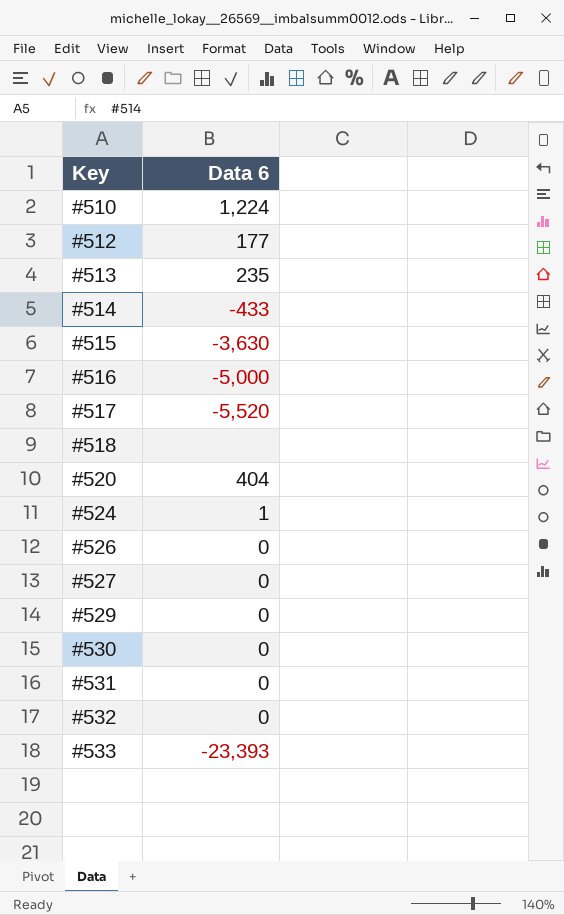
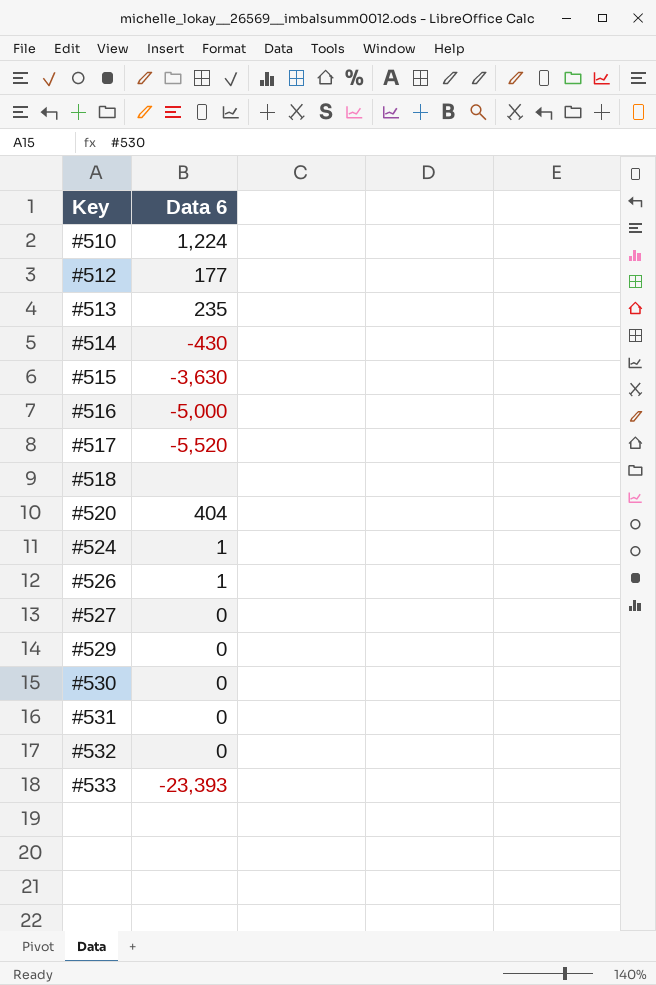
#514 | Data 6: -433 -> -430
#526 | Data 6: 0 -> 1

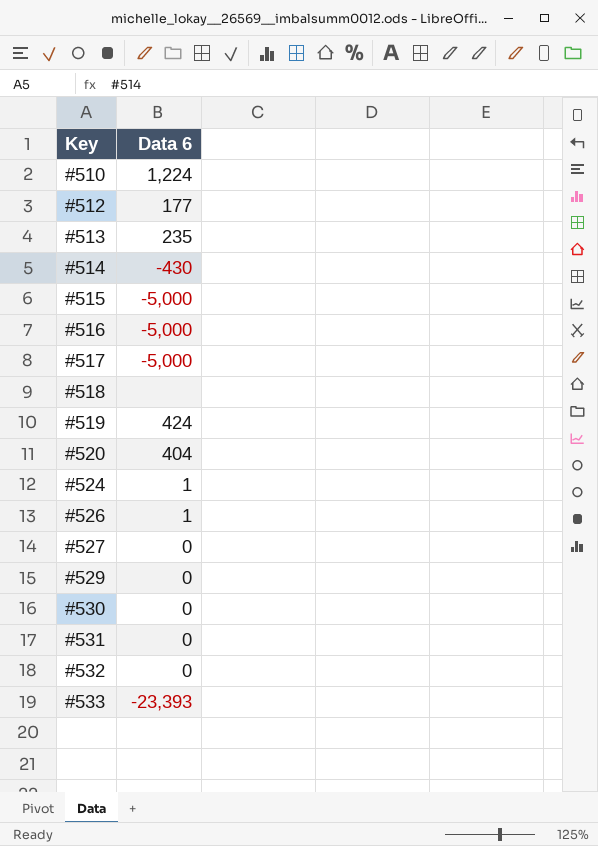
#515 | Data 6: -3,630 -> -5,000
#517 | Data 6: -5,520 -> -5,000
row #519: none -> 424

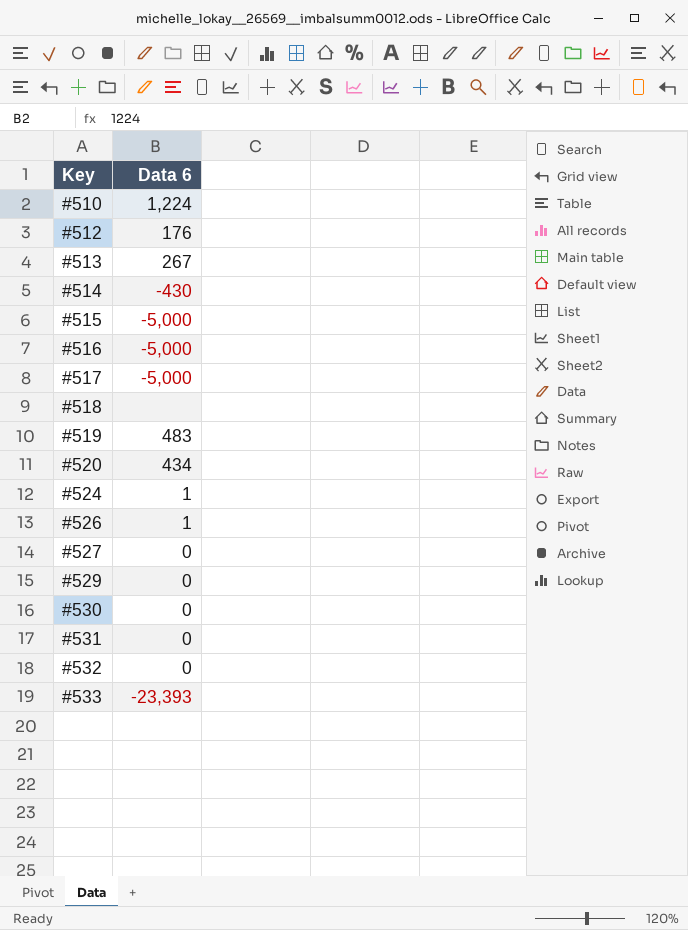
#512 | Data 6: 177 -> 176
#513 | Data 6: 235 -> 267
#519 | Data 6: 424 -> 483
#520 | Data 6: 404 -> 434

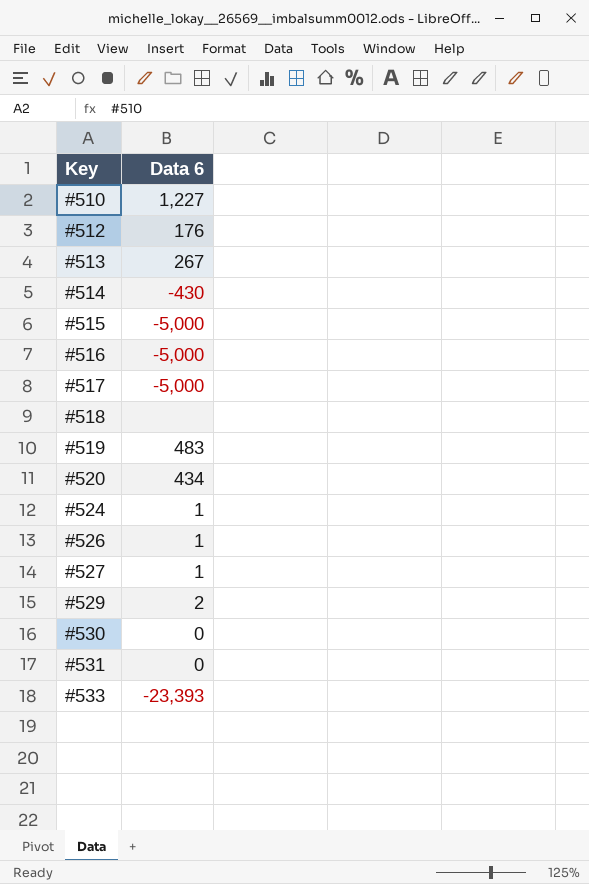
row #532: 0 -> none
#510 | Data 6: 1,224 -> 1,227
#527 | Data 6: 0 -> 1
#529 | Data 6: 0 -> 2

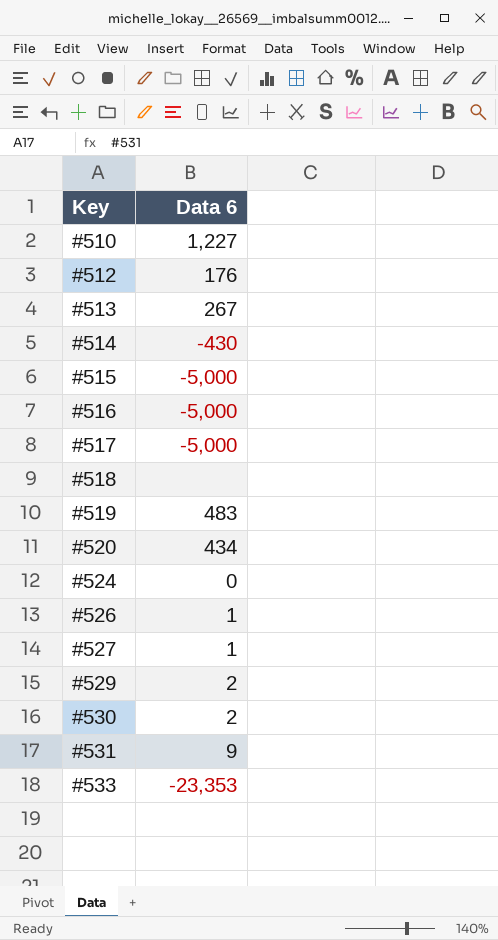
#524 | Data 6: 1 -> 0
#530 | Data 6: 0 -> 2
#531 | Data 6: 0 -> 9
#533 | Data 6: -23,393 -> -23,353

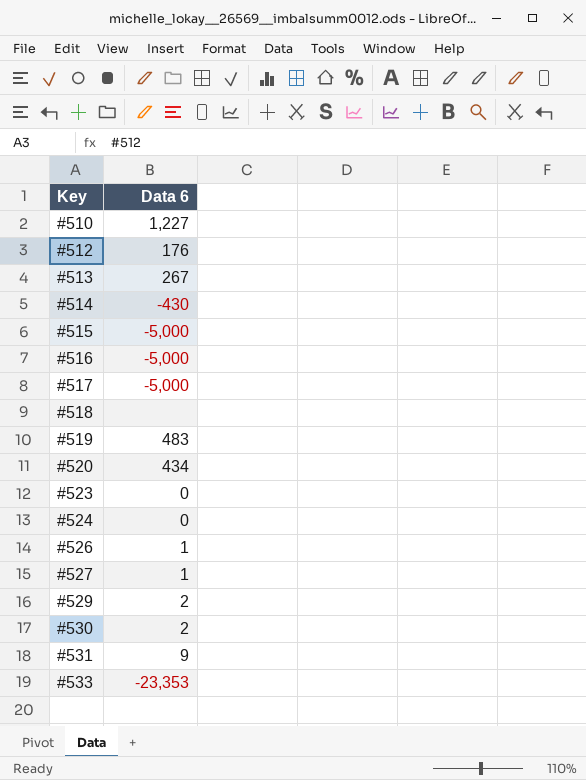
row #523: none -> 0

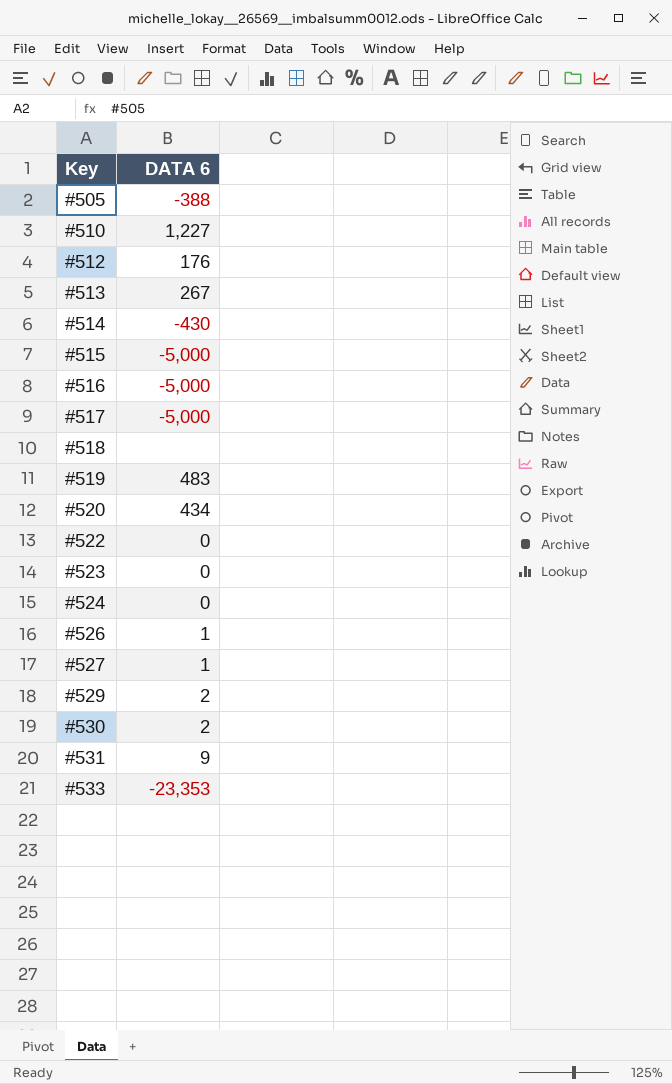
column name: Data 6 -> DATA 6
row #505: none -> -388
row #522: none -> 0

